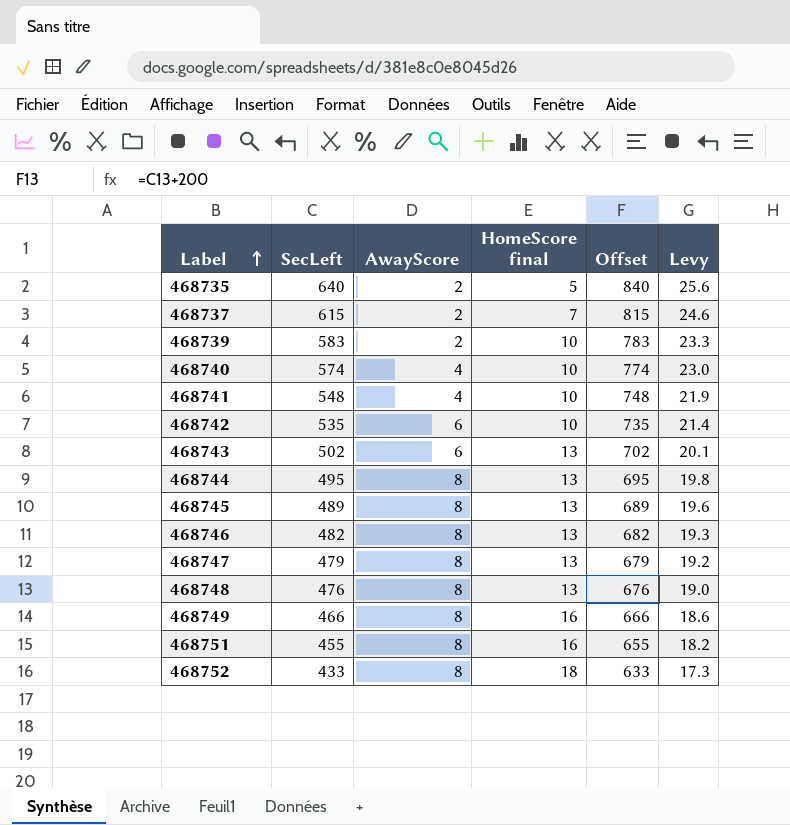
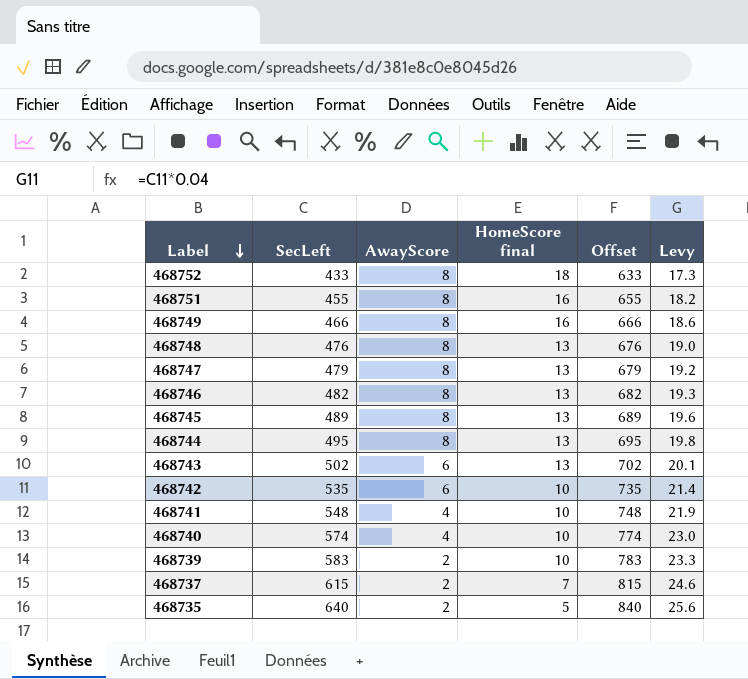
row order: Label ascending -> Label descending

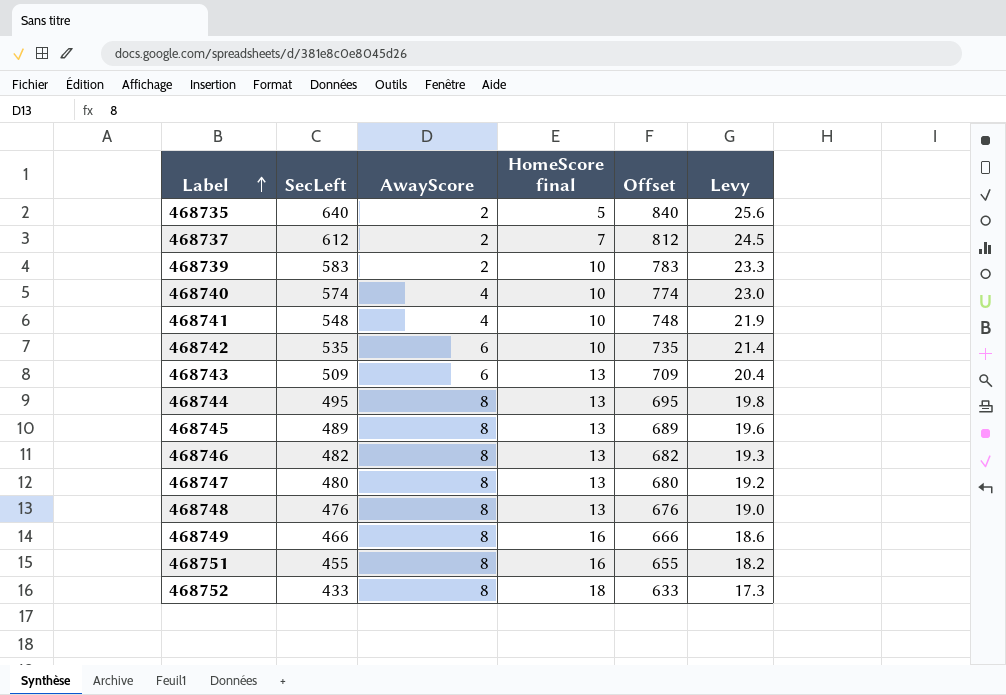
row order: Label descending -> Label ascending
468737 | SecLeft: 615 -> 612
468737 | Offset: 815 -> 812
468737 | Levy: 24.6 -> 24.5
468743 | SecLeft: 502 -> 509
468743 | Offset: 702 -> 709
468743 | Levy: 20.1 -> 20.4
468747 | SecLeft: 479 -> 480
468747 | Offset: 679 -> 680

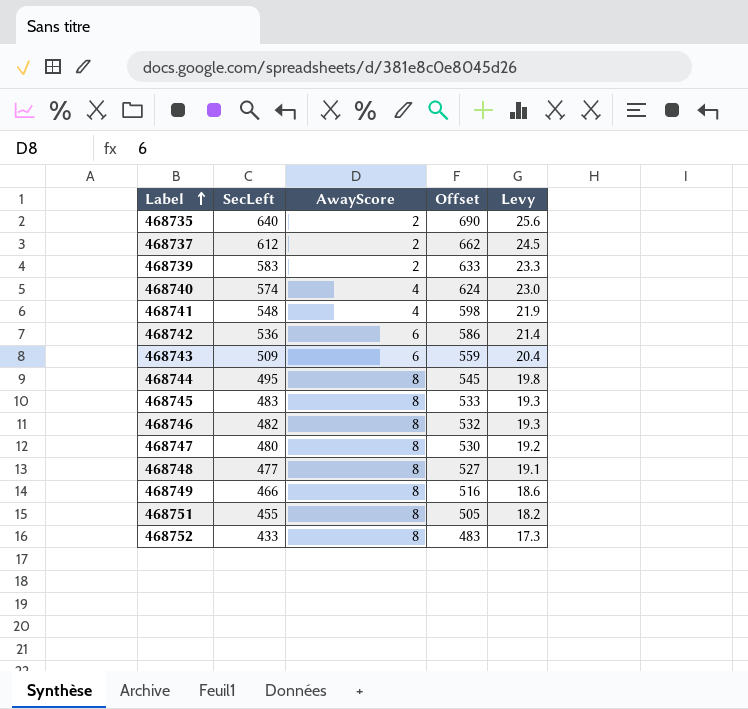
column HomeScore final | position: 4 -> none
column Offset | formula: [SecLeft] + 200 -> [SecLeft] + 50
468742 | SecLeft: 535 -> 536
468745 | SecLeft: 489 -> 483
468745 | Levy: 19.6 -> 19.3
468748 | SecLeft: 476 -> 477
468748 | Levy: 19.0 -> 19.1

